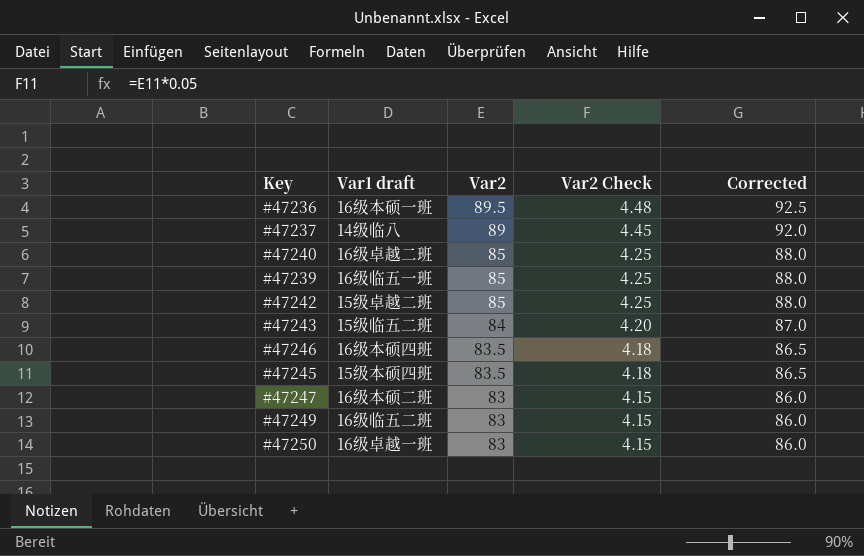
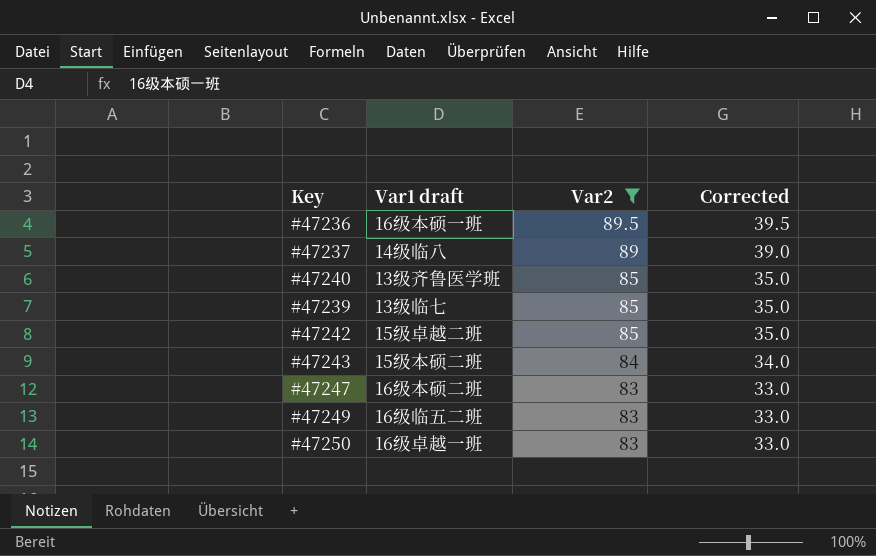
filter: none -> Var2 != 83.5
column Var2 Check | formula: [Var2] * 0.05 -> none
column Corrected | formula: [Var2] + 3 -> [Var2] - 50
#47240 | Var1 draft: 16级卓越二班 -> 13级齐鲁医学班
#47239 | Var1 draft: 16级临五一班 -> 13级临七
#47243 | Var1 draft: 15级临五二班 -> 15级本硕二班

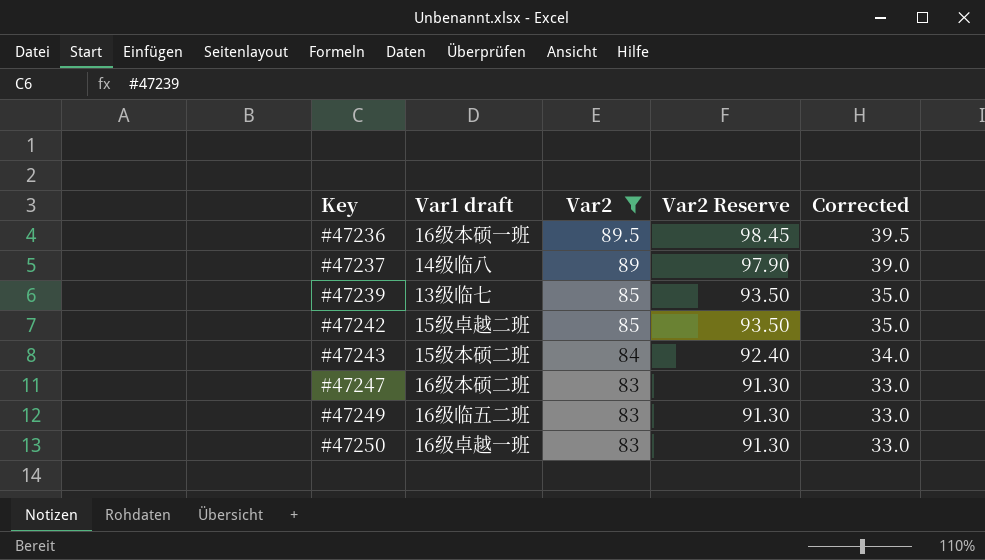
column Var2 Reserve | formula: none -> [Var2] * 1.1
row #47240: 13级齐鲁医学班 | 85 | 35.0 -> none

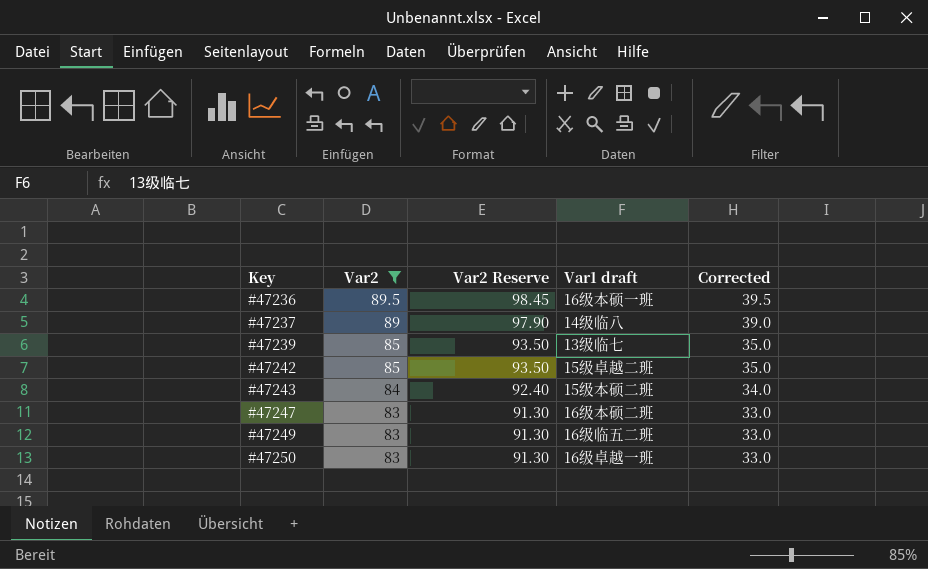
column Var1 draft | position: 2 -> 4

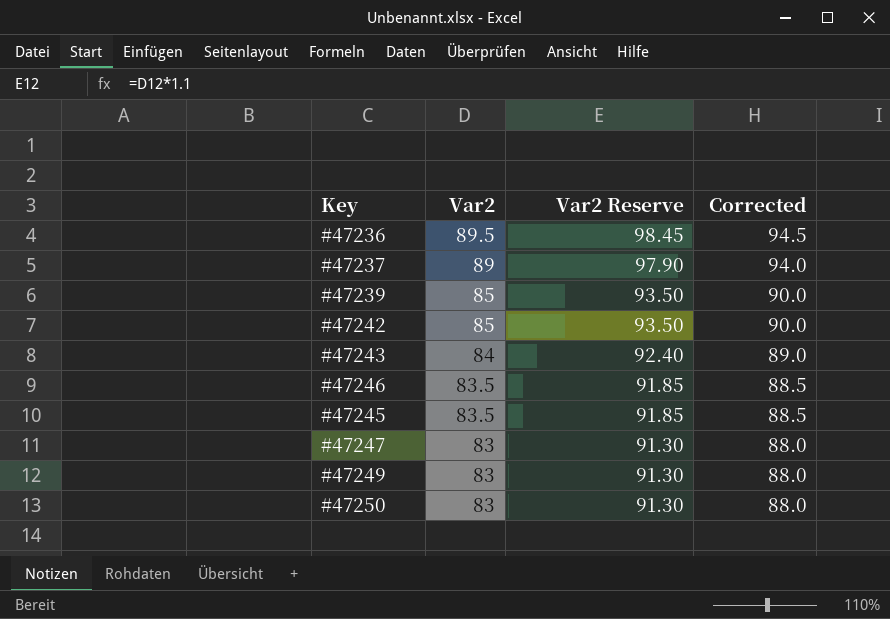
filter: Var2 != 83.5 -> none
column Var1 draft | position: 4 -> none
column Corrected | formula: [Var2] - 50 -> [Var2] + 5

